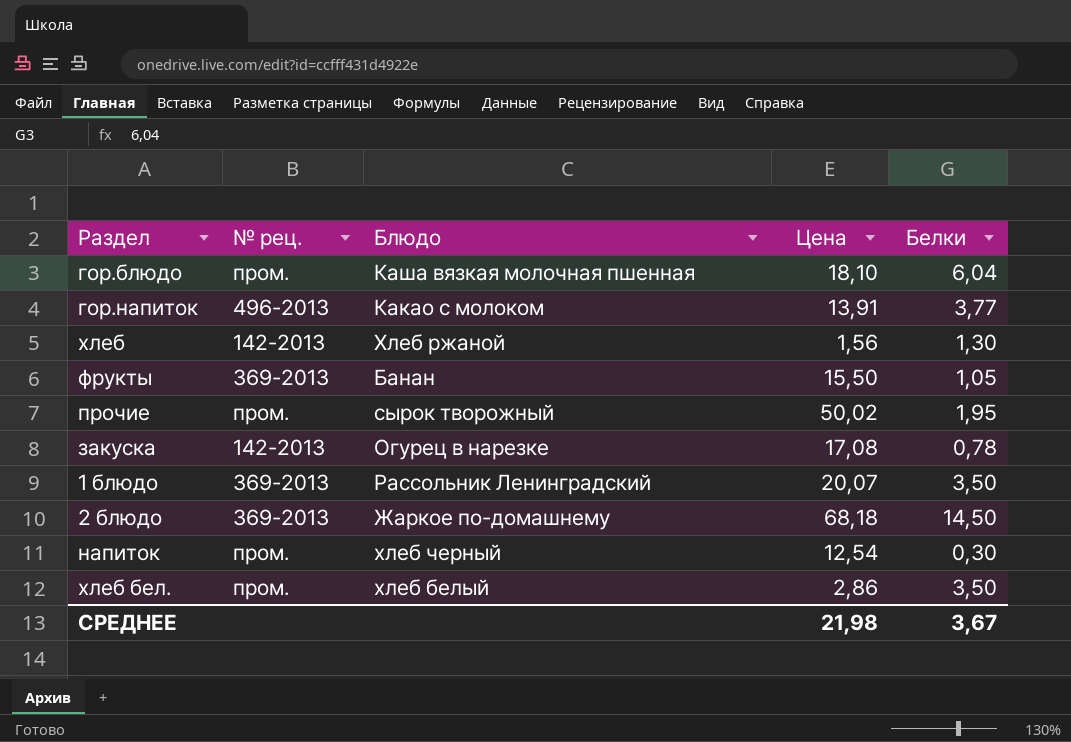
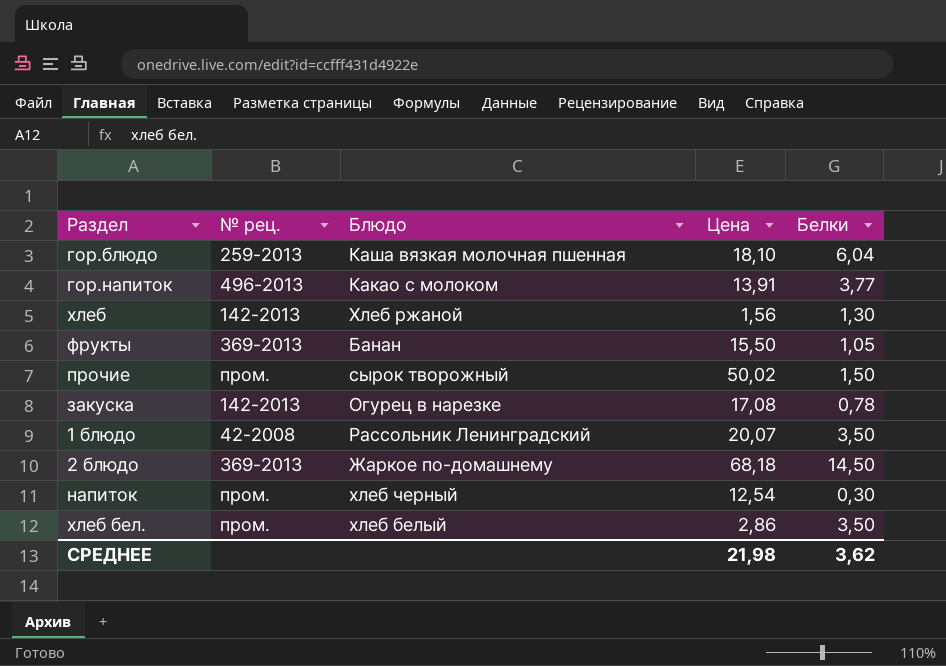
гор.блюдо | № рец.: пром. -> 259-2013
прочие | Белки: 1,95 -> 1,50
1 блюдо | № рец.: 369-2013 -> 42-2008
СРЕДНЕЕ | Белки: 3,67 -> 3,62

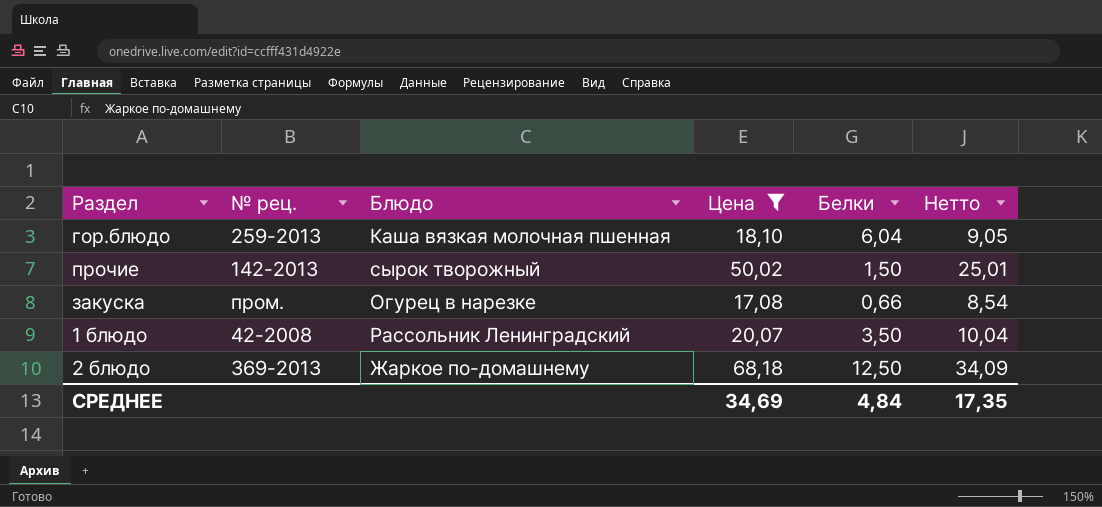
filter: none -> Цена >= 17,08
column Нетто | formula: none -> [Цена] * 0,5
прочие | № рец.: пром. -> 142-2013
закуска | № рец.: 142-2013 -> пром.
закуска | Белки: 0,78 -> 0,66
2 блюдо | Белки: 14,50 -> 12,50
СРЕДНЕЕ | Цена: 21,98 -> 34,69
СРЕДНЕЕ | Белки: 3,62 -> 4,84

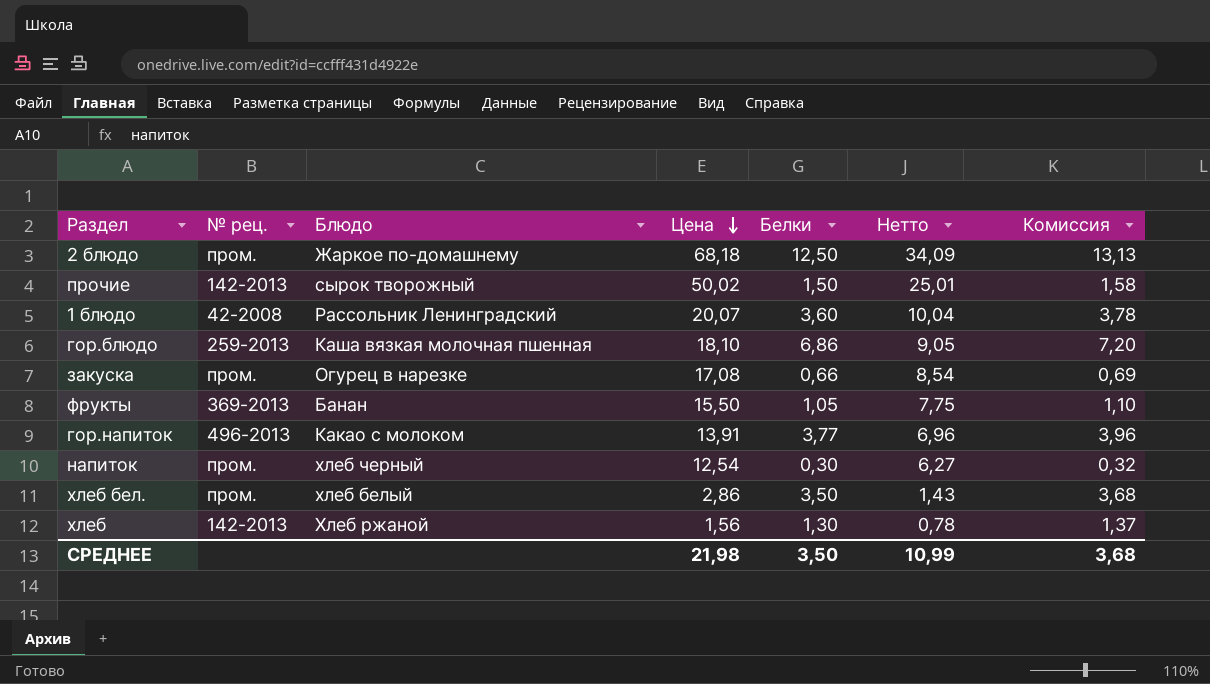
filter: Цена >= 17,08 -> none
row order: none -> Цена descending
column Комиссия | formula: none -> [Белки] * 1,05
2 блюдо | № рец.: 369-2013 -> пром.
1 блюдо | Белки: 3,50 -> 3,60
гор.блюдо | Белки: 6,04 -> 6,86
СРЕДНЕЕ | Цена: 34,69 -> 21,98
СРЕДНЕЕ | Белки: 4,84 -> 3,50
СРЕДНЕЕ | Нетто: 17,35 -> 10,99

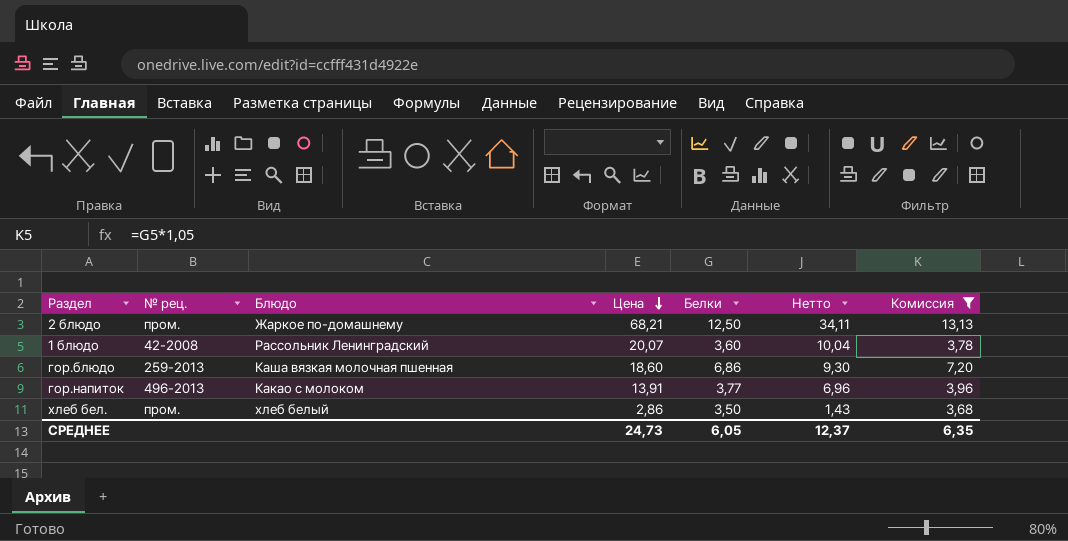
filter: none -> Комиссия >= 3,68
2 блюдо | Цена: 68,18 -> 68,21
2 блюдо | Нетто: 34,09 -> 34,11
гор.блюдо | Цена: 18,10 -> 18,60
гор.блюдо | Нетто: 9,05 -> 9,30
СРЕДНЕЕ | Цена: 21,98 -> 24,73
СРЕДНЕЕ | Белки: 3,50 -> 6,05
СРЕДНЕЕ | Нетто: 10,99 -> 12,37
СРЕДНЕЕ | Комиссия: 3,68 -> 6,35

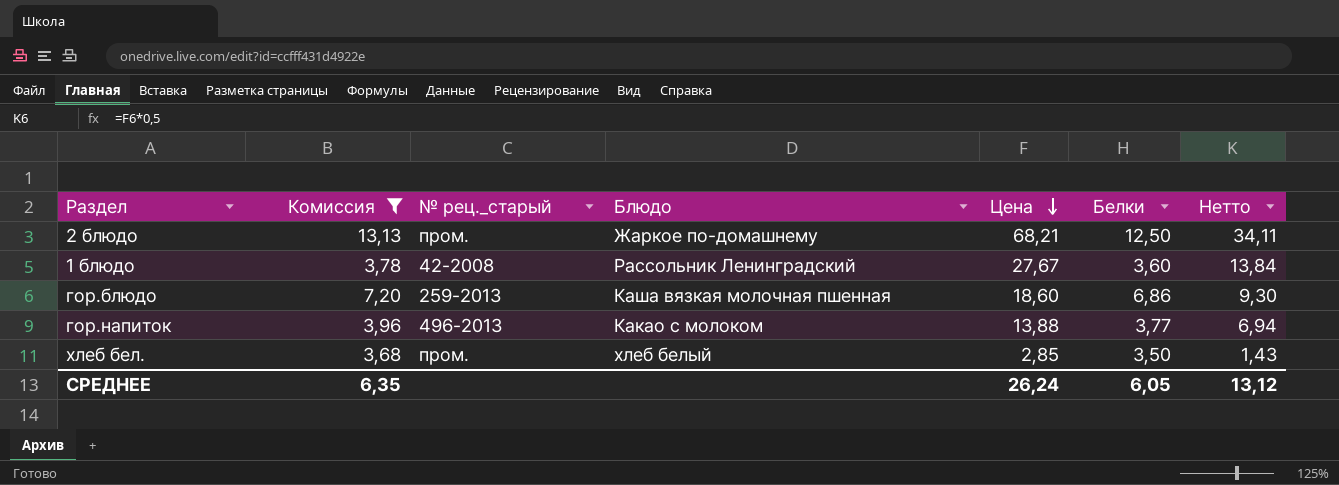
column Комиссия | position: 7 -> 2
column name: № рец. -> № рец._старый
1 блюдо | Цена: 20,07 -> 27,67
1 блюдо | Нетто: 10,04 -> 13,84
гор.напиток | Цена: 13,91 -> 13,88
гор.напиток | Нетто: 6,96 -> 6,94
хлеб бел. | Цена: 2,86 -> 2,85
СРЕДНЕЕ | Цена: 24,73 -> 26,24
СРЕДНЕЕ | Нетто: 12,37 -> 13,12

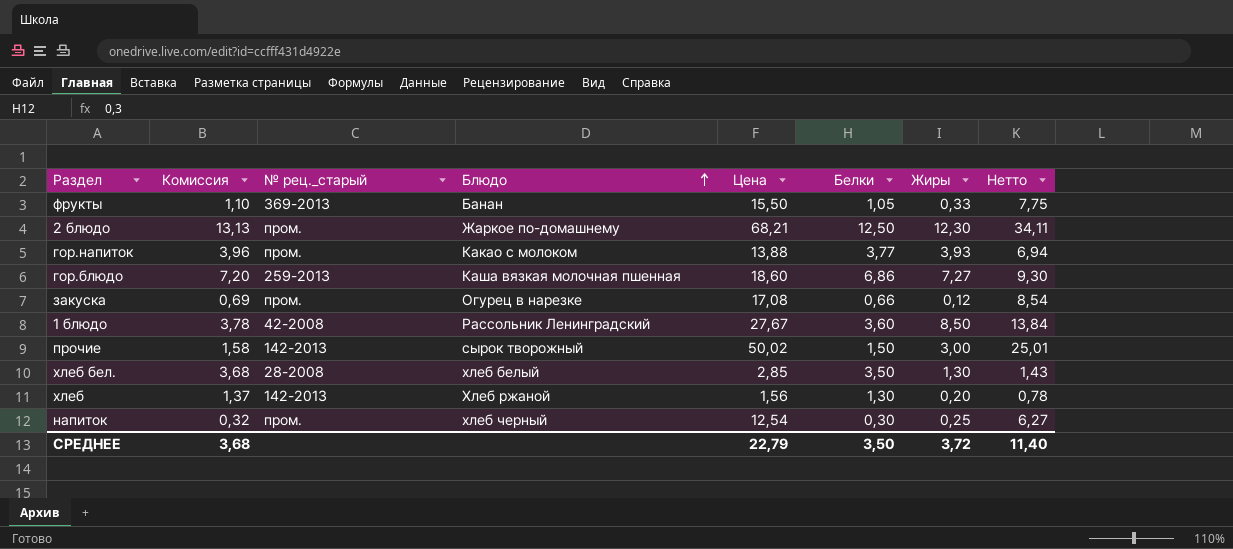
filter: Комиссия >= 3,68 -> none
row order: Цена descending -> Блюдо ascending
column Жиры | position: none -> 7
гор.напиток | № рец._старый: 496-2013 -> пром.
хлеб бел. | № рец._старый: пром. -> 28-2008
СРЕДНЕЕ | Комиссия: 6,35 -> 3,68
СРЕДНЕЕ | Цена: 26,24 -> 22,79
СРЕДНЕЕ | Белки: 6,05 -> 3,50
СРЕДНЕЕ | Нетто: 13,12 -> 11,40

